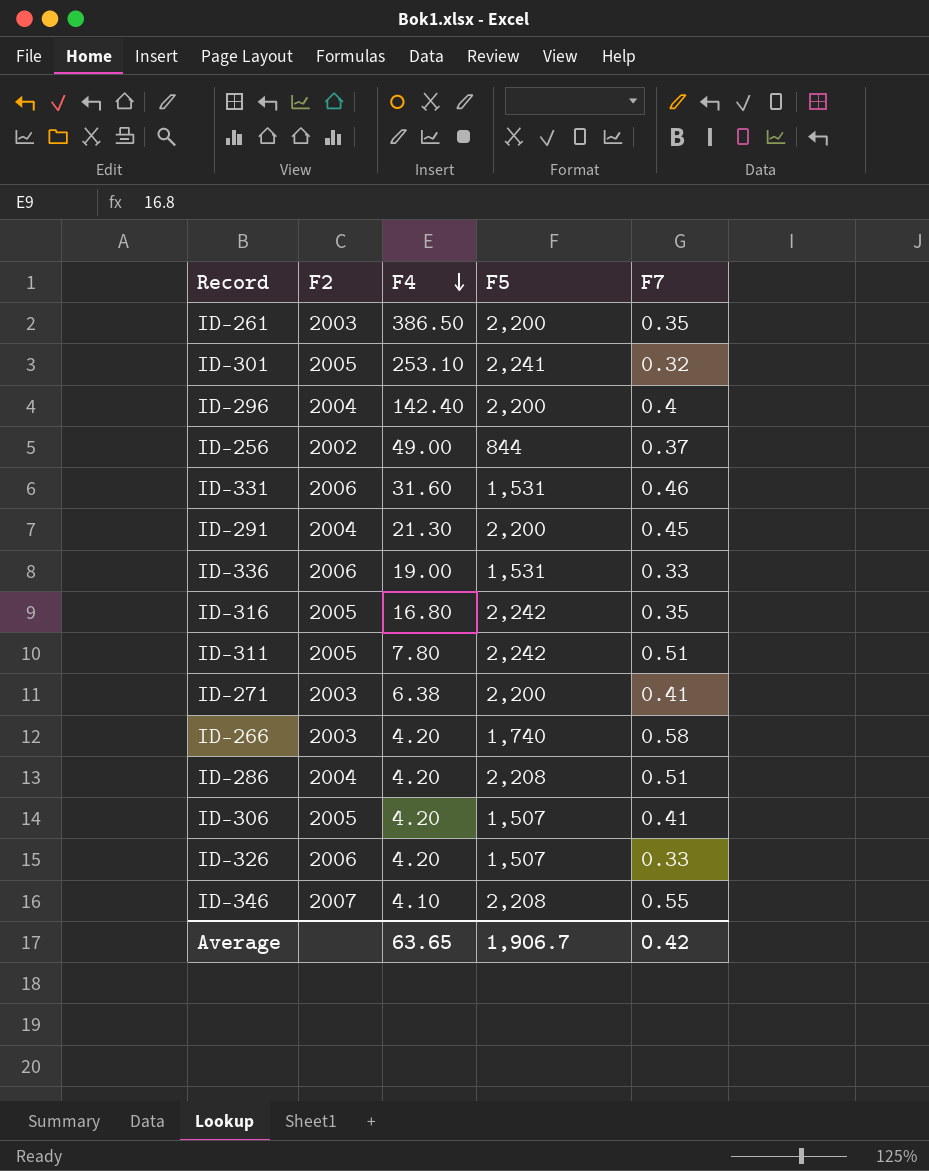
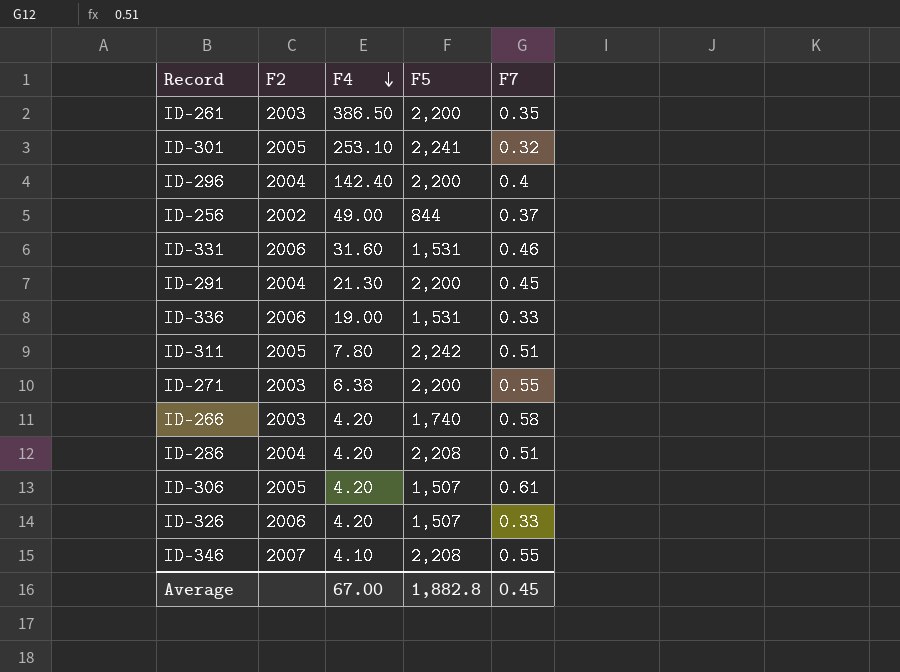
row ID-316: 2005 | 16.80 | 2,242 | 0.35 -> none
ID-271 | F7: 0.41 -> 0.55
ID-306 | F7: 0.41 -> 0.61
Average | F4: 63.65 -> 67.00
Average | F5: 1,906.7 -> 1,882.8
Average | F7: 0.42 -> 0.45

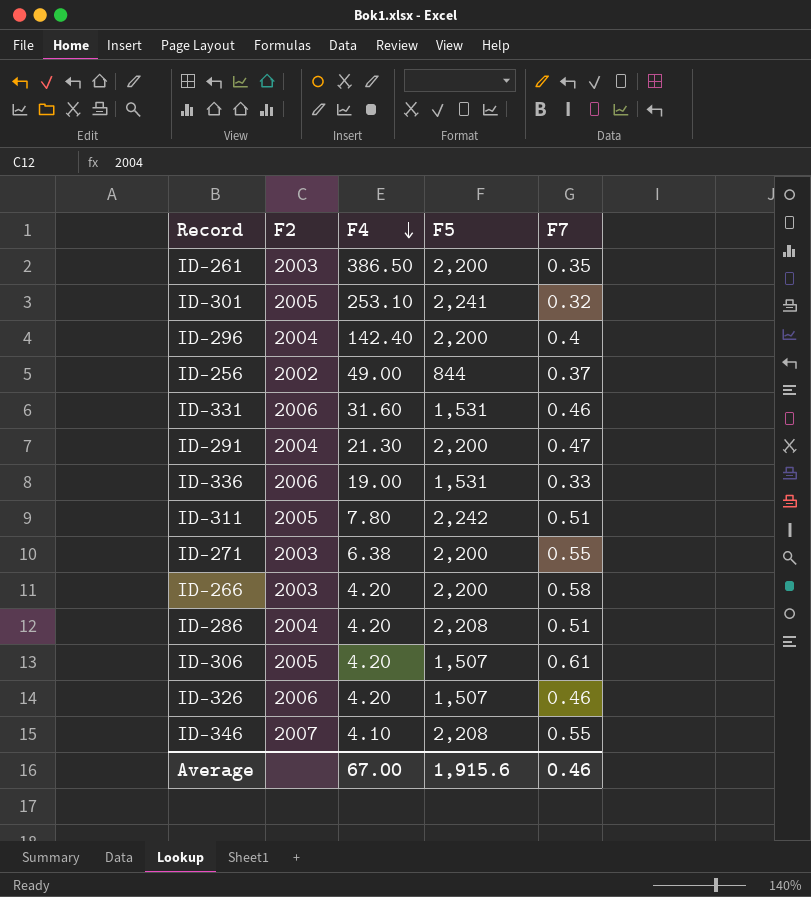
ID-291 | F7: 0.45 -> 0.47
ID-266 | F5: 1,740 -> 2,200
ID-326 | F7: 0.33 -> 0.46
Average | F5: 1,882.8 -> 1,915.6
Average | F7: 0.45 -> 0.46

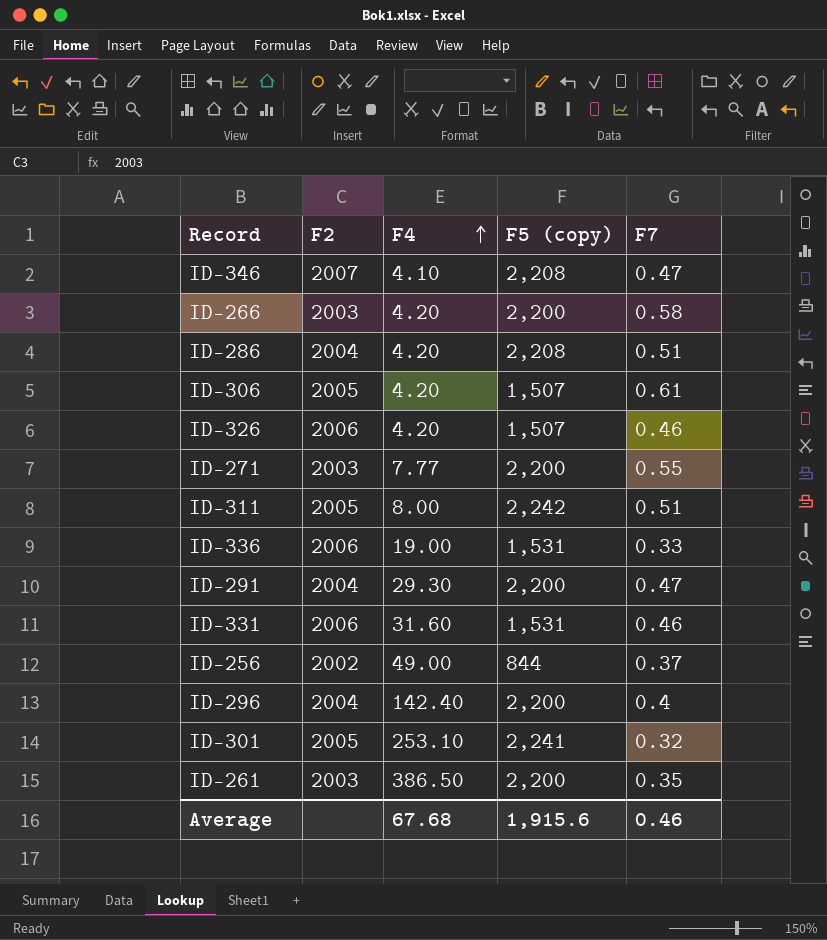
row order: F4 descending -> F4 ascending
column name: F5 -> F5 (copy)
ID-346 | F7: 0.55 -> 0.47
ID-271 | F4: 6.38 -> 7.77
ID-311 | F4: 7.80 -> 8.00
ID-291 | F4: 21.30 -> 29.30
Average | F4: 67.00 -> 67.68

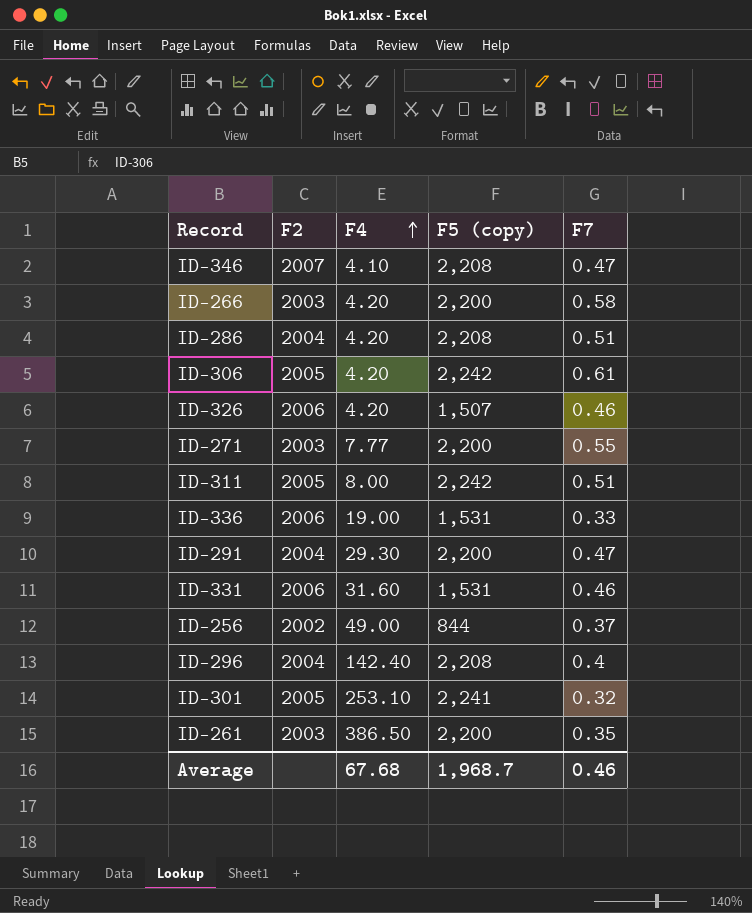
ID-306 | F5 (copy): 1,507 -> 2,242
ID-296 | F5 (copy): 2,200 -> 2,208
Average | F5 (copy): 1,915.6 -> 1,968.7

